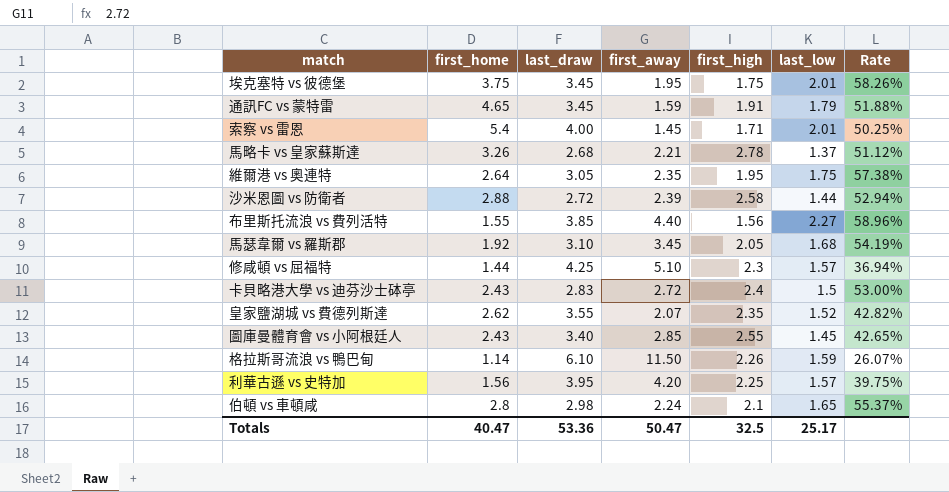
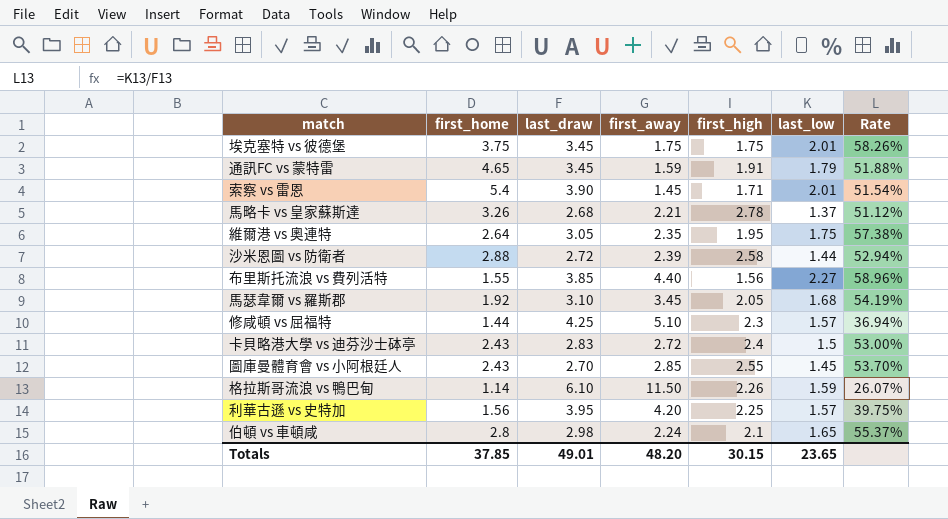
row 皇家鹽湖城 vs 費德列斯達: 2.62 | 3.55 | 2.07 | 2.35 | 1.52 | 42.82% -> none
埃克塞特 vs 彼德堡 | first_away: 1.95 -> 1.75
索察 vs 雷恩 | last_draw: 4.00 -> 3.90
索察 vs 雷恩 | Rate: 50.25% -> 51.54%
圖庫曼體育會 vs 小阿根廷人 | last_draw: 3.40 -> 2.70
圖庫曼體育會 vs 小阿根廷人 | Rate: 42.65% -> 53.70%
Totals | first_home: 40.47 -> 37.85
Totals | last_draw: 53.36 -> 49.01
Totals | first_away: 50.47 -> 48.20
Totals | first_high: 32.5 -> 30.15
Totals | last_low: 25.17 -> 23.65

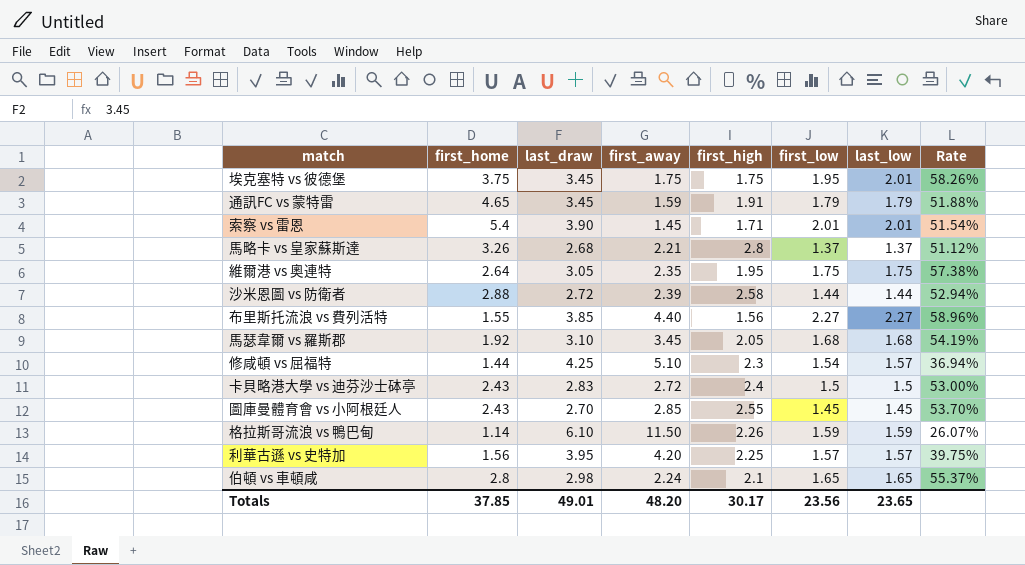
column first_low | position: none -> 6
馬略卡 vs 皇家蘇斯達 | first_high: 2.78 -> 2.8
Totals | first_high: 30.15 -> 30.17

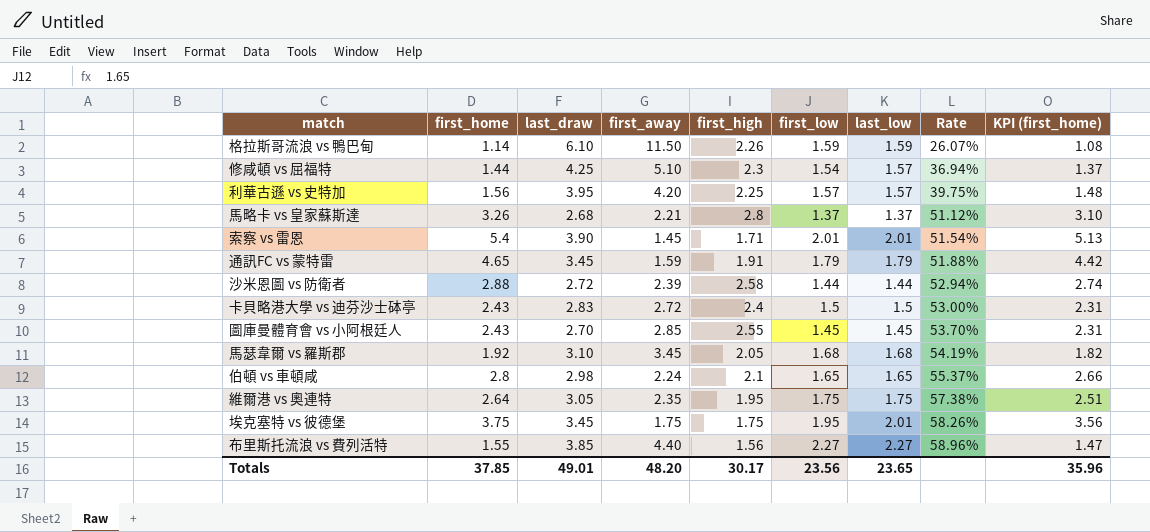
row order: none -> Rate ascending
column KPI (first_home) | formula: none -> [first_home] * 0.95

